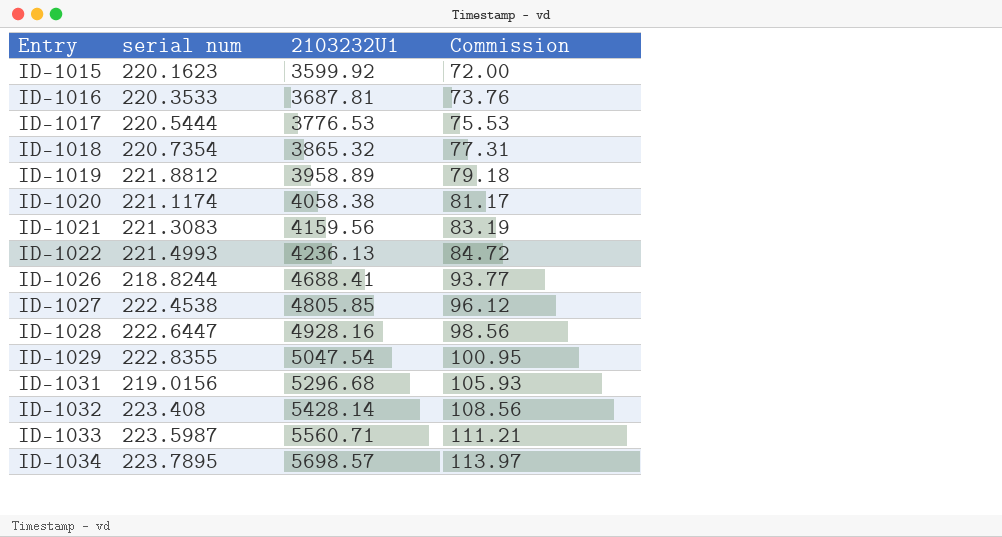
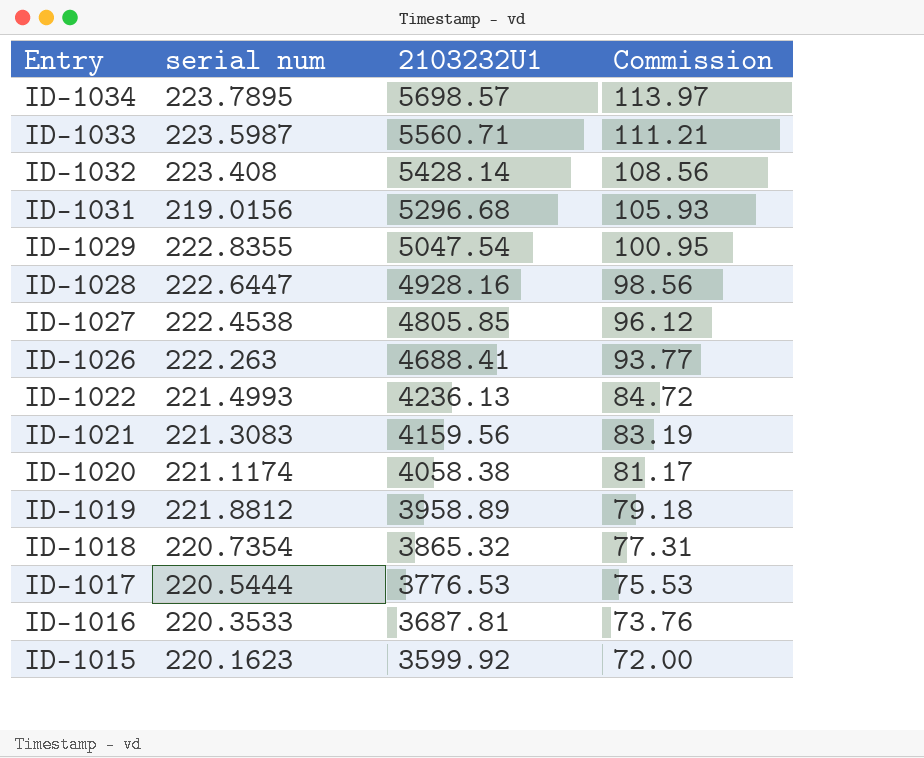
row order: Entry ascending -> Entry descending
ID-1026 | serial num: 218.8244 -> 222.263

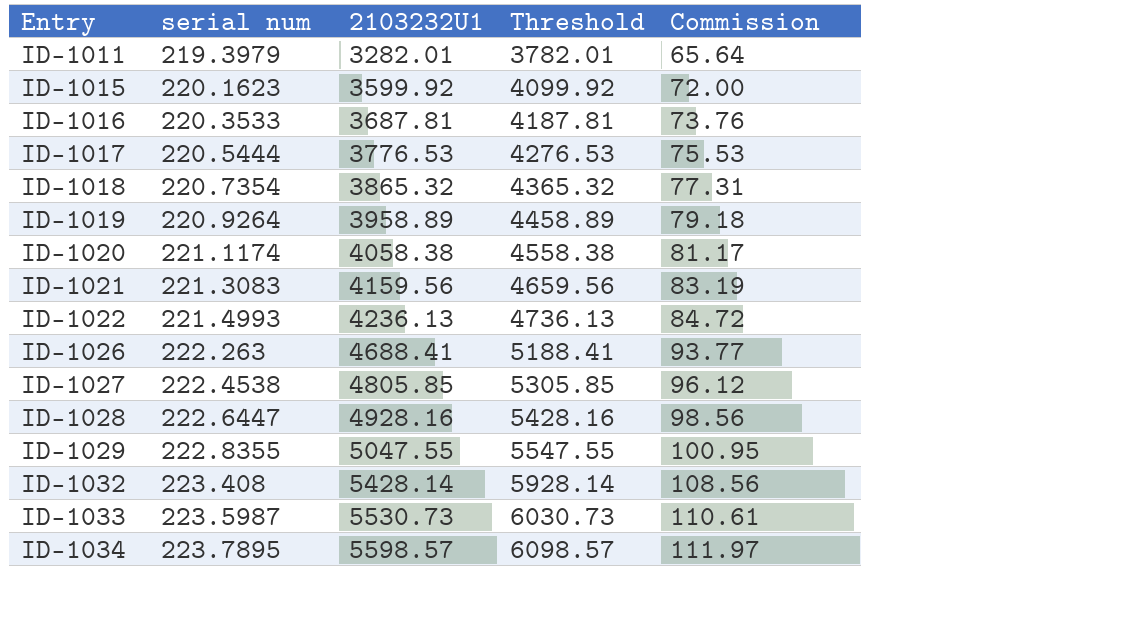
row order: Entry descending -> Entry ascending
column Threshold | formula: none -> [2103232U1] + 500
row ID-1031: 219.0156 | 5296.68 | 105.93 -> none
row ID-1011: none -> 219.3979 | 3282.01 | 3782.01 | 65.64
ID-1019 | serial num: 221.8812 -> 220.9264
ID-1029 | 2103232U1: 5047.54 -> 5047.55
ID-1033 | 2103232U1: 5560.71 -> 5530.73
ID-1033 | Commission: 111.21 -> 110.61
ID-1034 | 2103232U1: 5698.57 -> 5598.57
ID-1034 | Commission: 113.97 -> 111.97

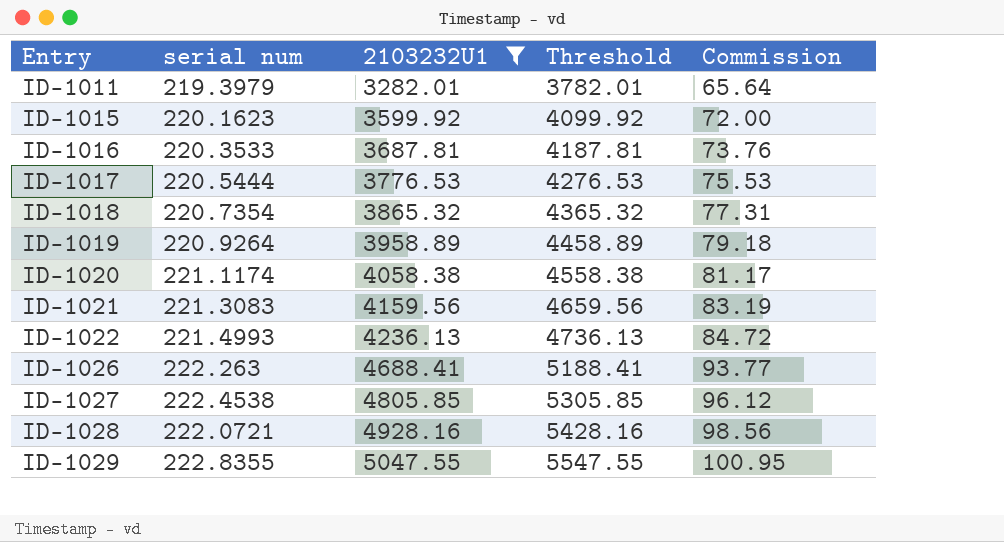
filter: none -> 2103232U1 <= 5047.55
ID-1028 | serial num: 222.6447 -> 222.0721

